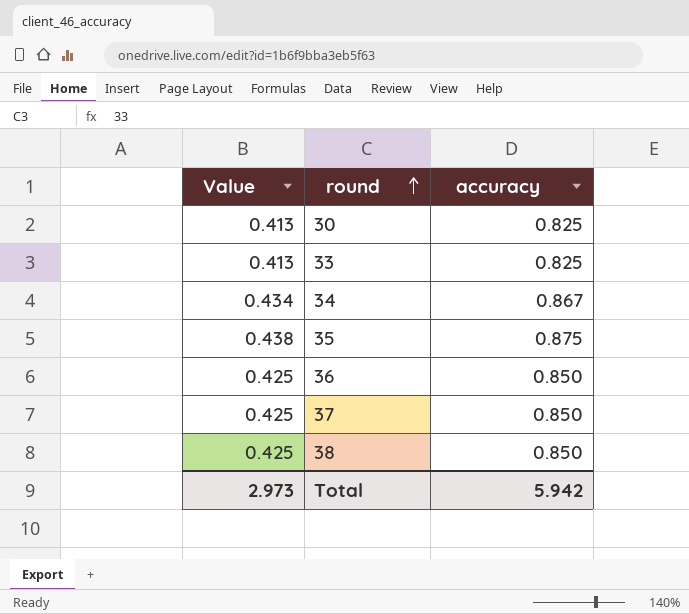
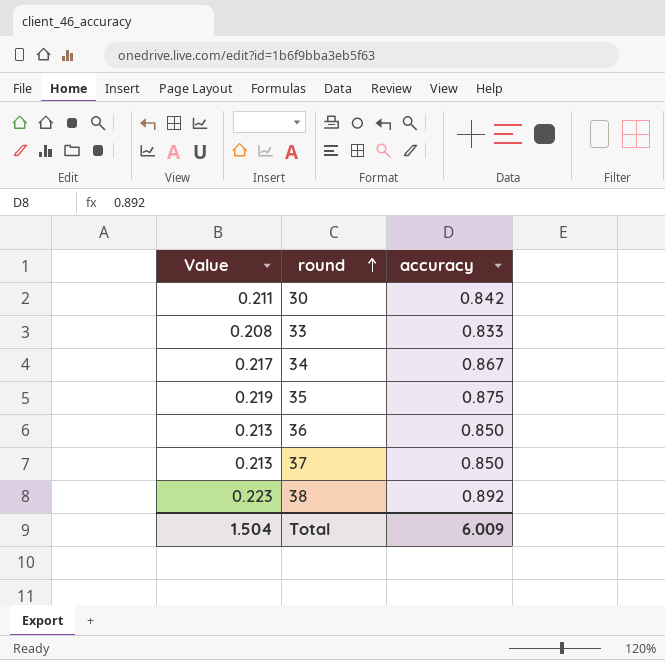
column Value | formula: [accuracy] * 0.5 -> [accuracy] * 0.25
30 | accuracy: 0.825 -> 0.842
33 | accuracy: 0.825 -> 0.833
38 | accuracy: 0.850 -> 0.892
Total | Value: 2.973 -> 1.504
Total | accuracy: 5.942 -> 6.009

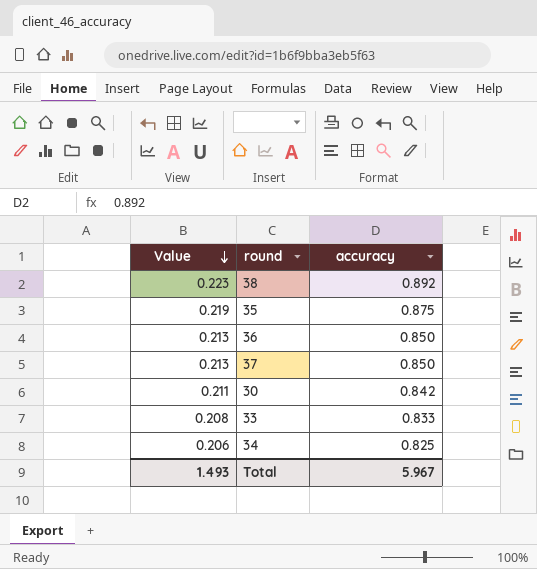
row order: round ascending -> Value descending
34 | Value: 0.217 -> 0.206
34 | accuracy: 0.867 -> 0.825
Total | Value: 1.504 -> 1.493
Total | accuracy: 6.009 -> 5.967

